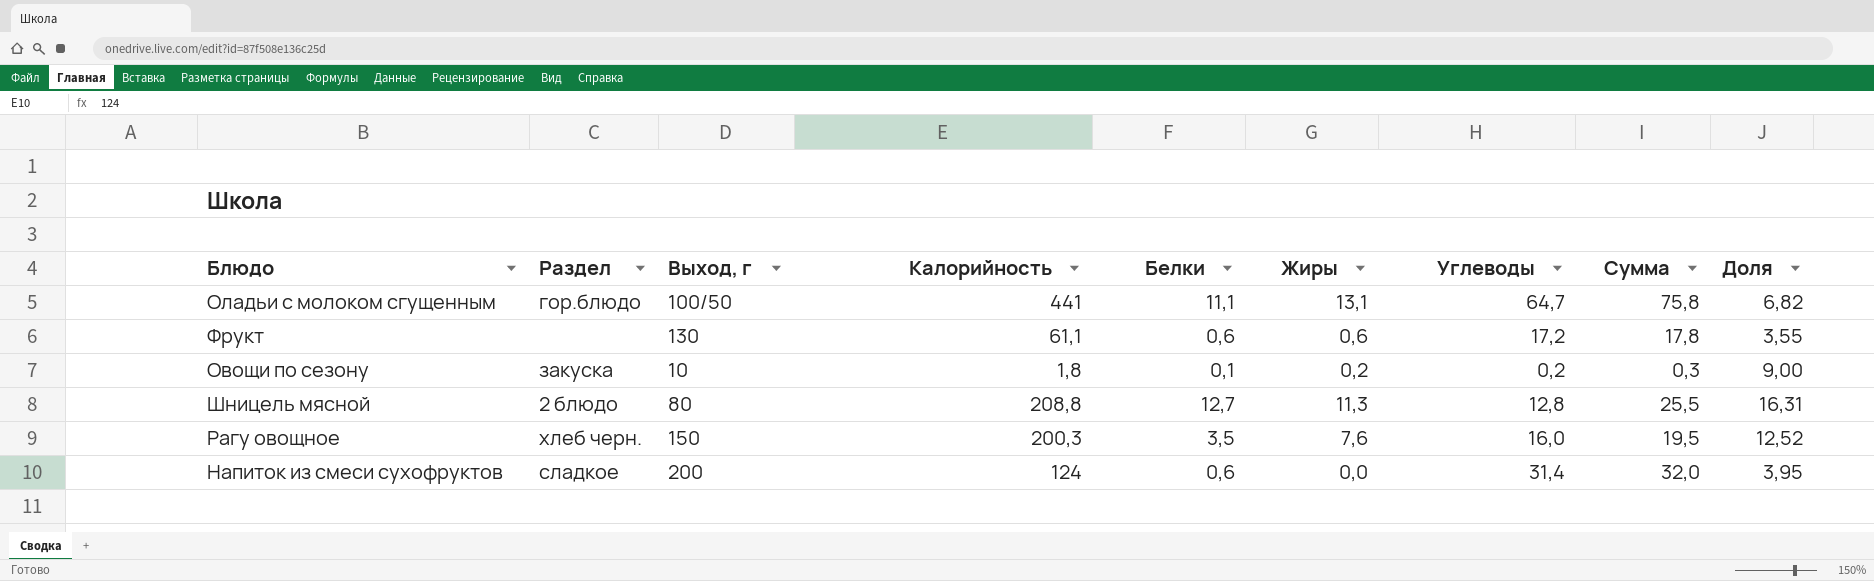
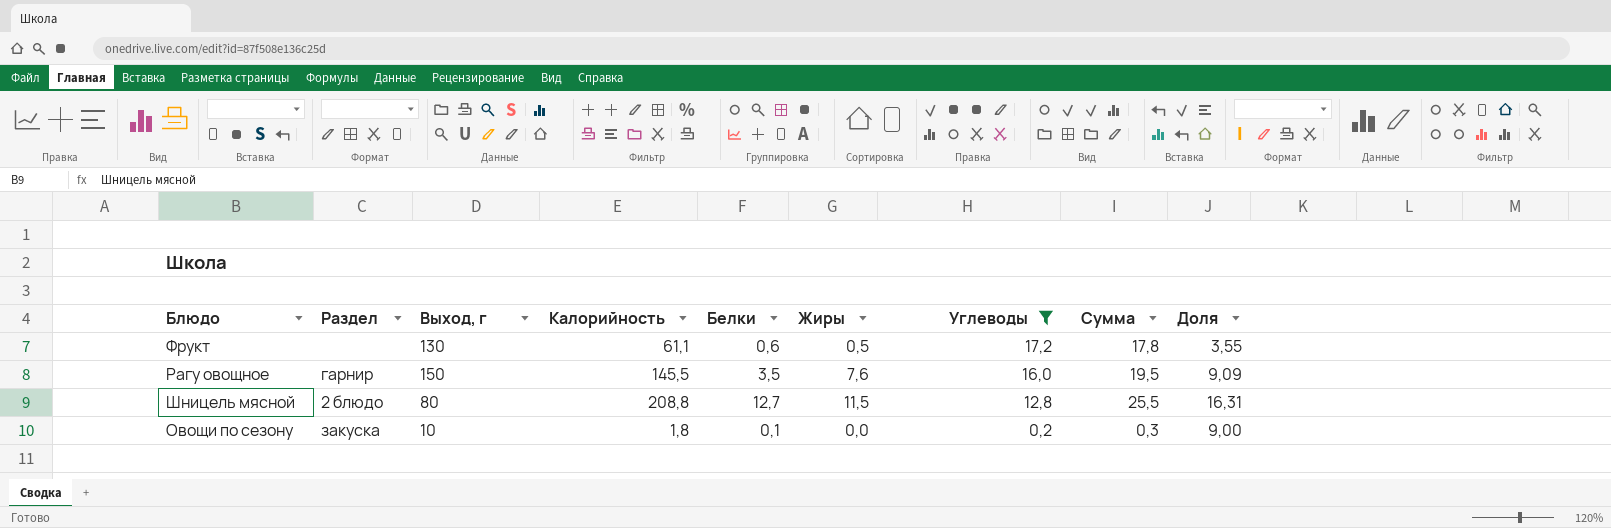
filter: none -> Углеводы <= 17,2
row order: none -> Углеводы descending
Фрукт | Жиры: 0,6 -> 0,5
Рагу овощное | Раздел: хлеб черн. -> гарнир
Рагу овощное | Калорийность: 200,3 -> 145,5
Рагу овощное | Доля: 12,52 -> 9,09
Шницель мясной | Жиры: 11,3 -> 11,5
Овощи по сезону | Жиры: 0,2 -> 0,0

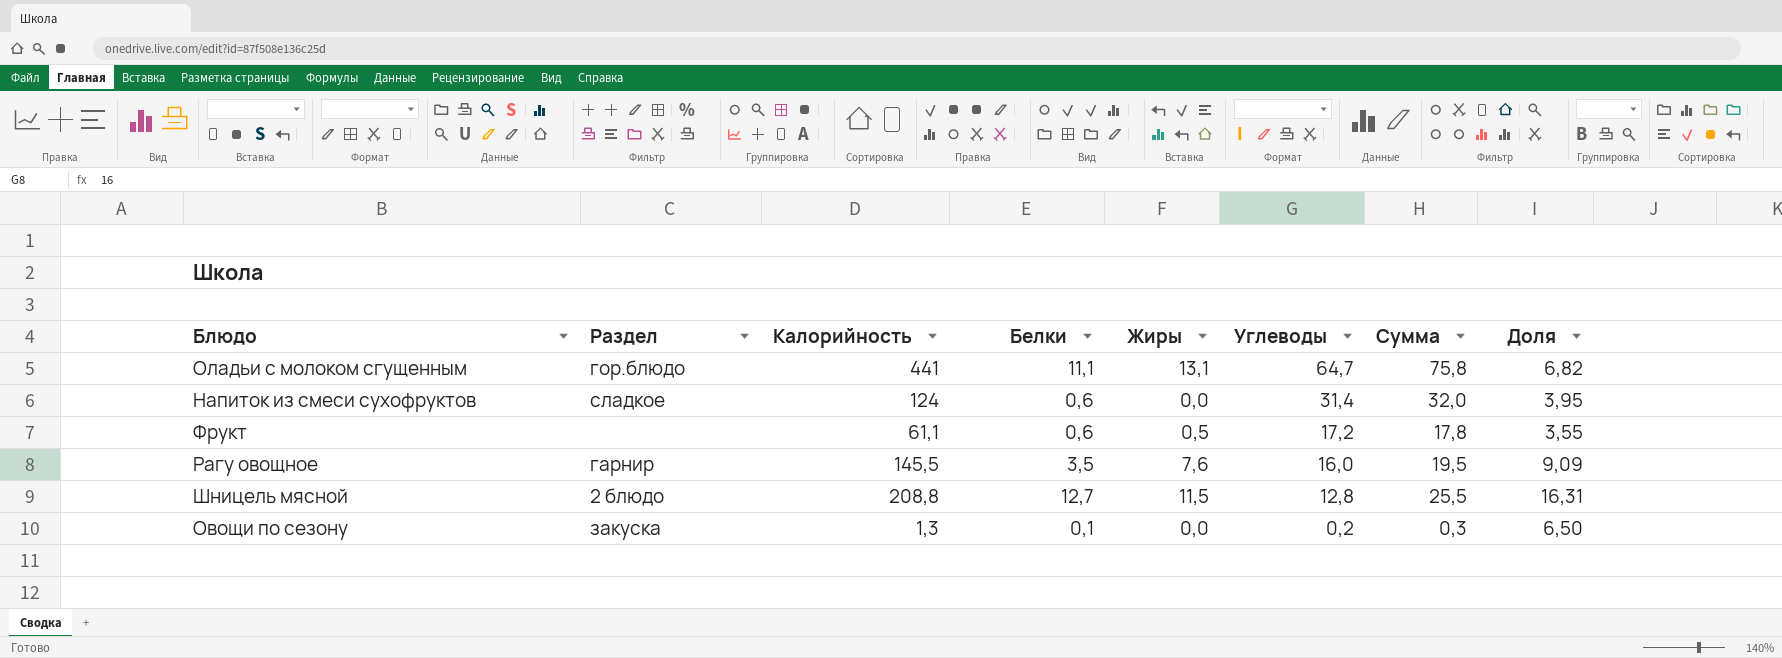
filter: Углеводы <= 17,2 -> none
column Выход, г | position: 3 -> none
Овощи по сезону | Калорийность: 1,8 -> 1,3
Овощи по сезону | Доля: 9,00 -> 6,50

